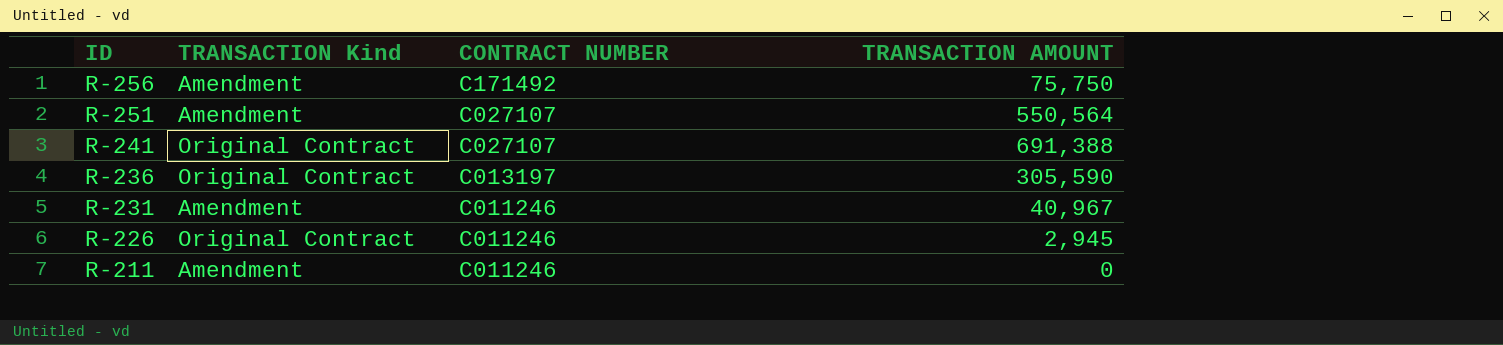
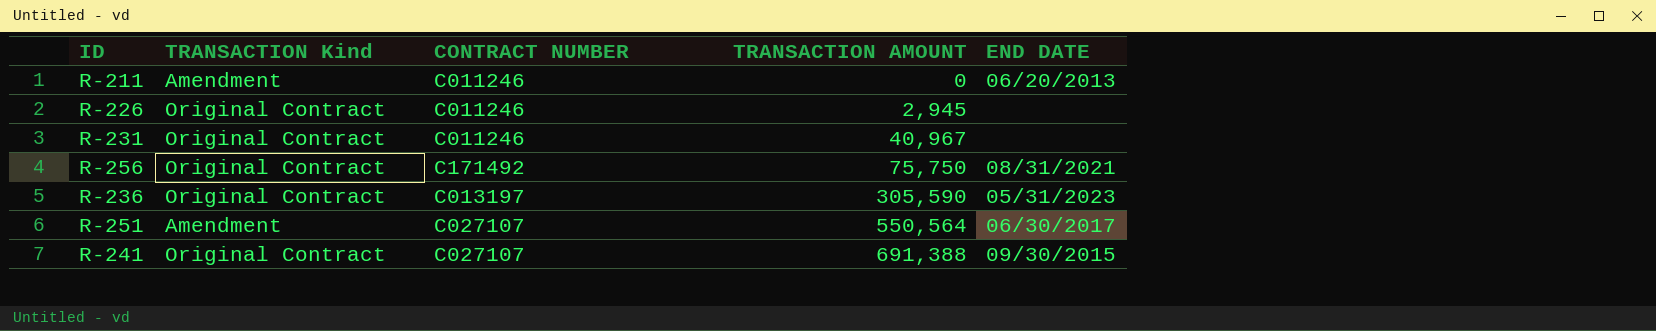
row order: ID descending -> TRANSACTION AMOUNT ascending
column END DATE | position: none -> 5
R-231 | TRANSACTION Kind: Amendment -> Original Contract
R-256 | TRANSACTION Kind: Amendment -> Original Contract

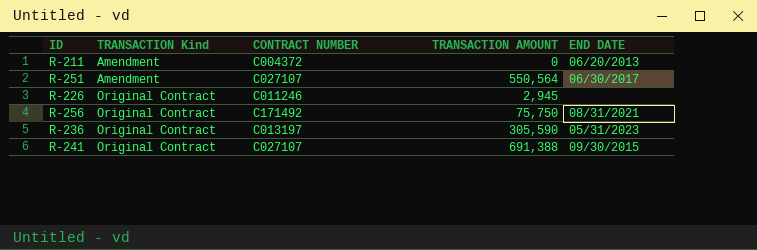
row order: TRANSACTION AMOUNT ascending -> TRANSACTION Kind ascending
row R-231: Original Contract | C011246 | 40,967 | none -> none
R-211 | CONTRACT NUMBER: C011246 -> C004372

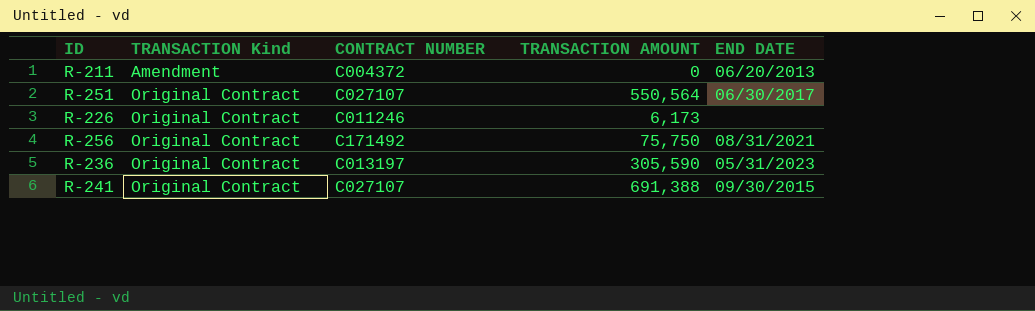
R-251 | TRANSACTION Kind: Amendment -> Original Contract
R-226 | TRANSACTION AMOUNT: 2,945 -> 6,173

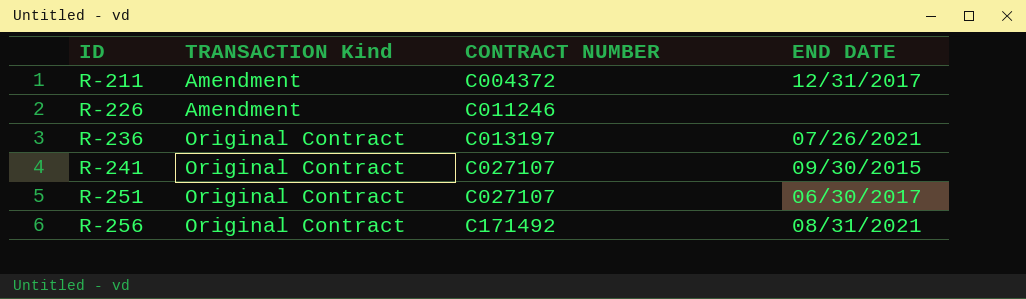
row order: TRANSACTION Kind ascending -> ID ascending
column TRANSACTION AMOUNT | position: 4 -> none
R-211 | END DATE: 06/20/2013 -> 12/31/2017
R-226 | TRANSACTION Kind: Original Contract -> Amendment
R-236 | END DATE: 05/31/2023 -> 07/26/2021

